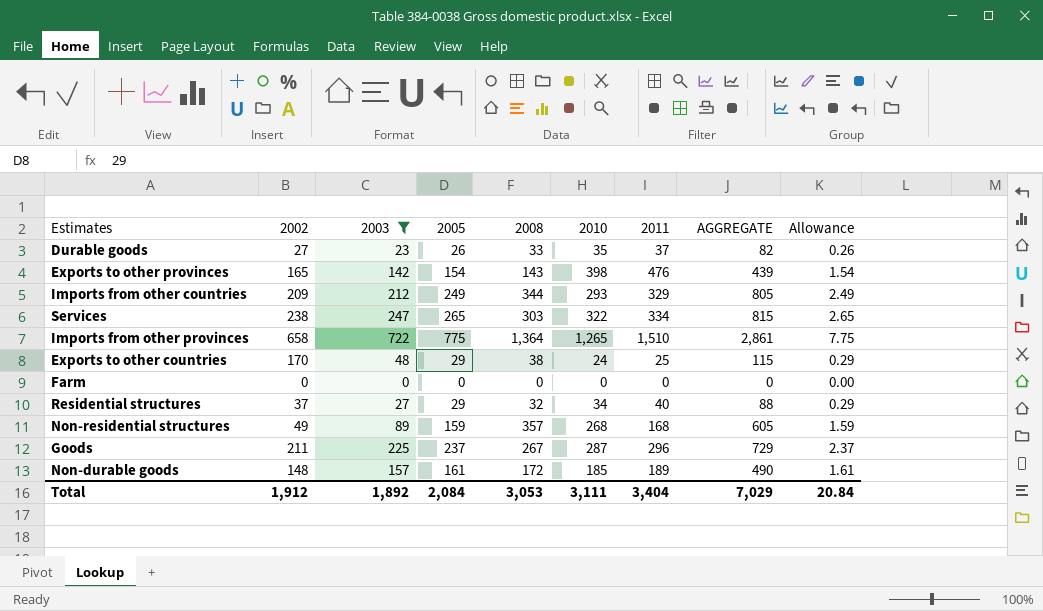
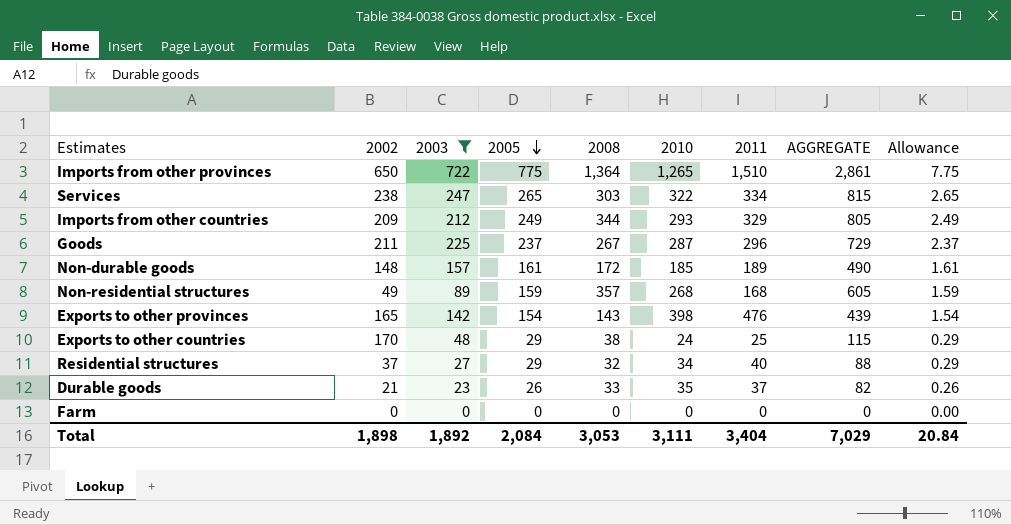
row order: none -> 2005 descending
Imports from other provinces | 2002: 658 -> 650
Durable goods | 2002: 27 -> 21
Total | 2002: 1,912 -> 1,898

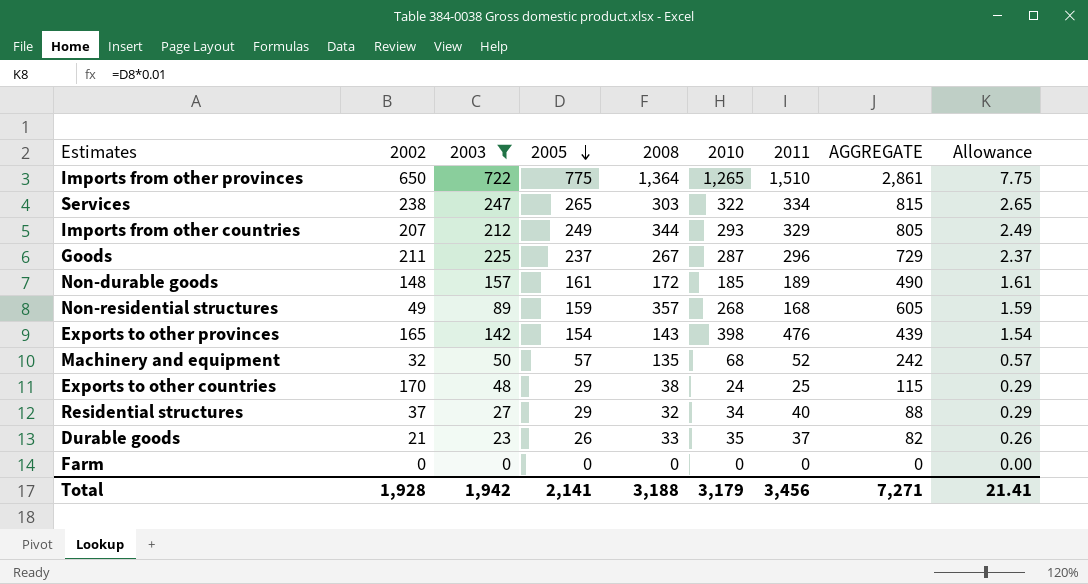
Imports from other countries | 2002: 209 -> 207
row Machinery and equipment: none -> 32 | 50 | 57 | 135 | 68 | 52 | 242 | 0.57
Total | 2002: 1,898 -> 1,928
Total | 2003: 1,892 -> 1,942
Total | 2005: 2,084 -> 2,141
Total | 2008: 3,053 -> 3,188
Total | 2010: 3,111 -> 3,179
Total | 2011: 3,404 -> 3,456
Total | AGGREGATE: 7,029 -> 7,271
Total | Allowance: 20.84 -> 21.41

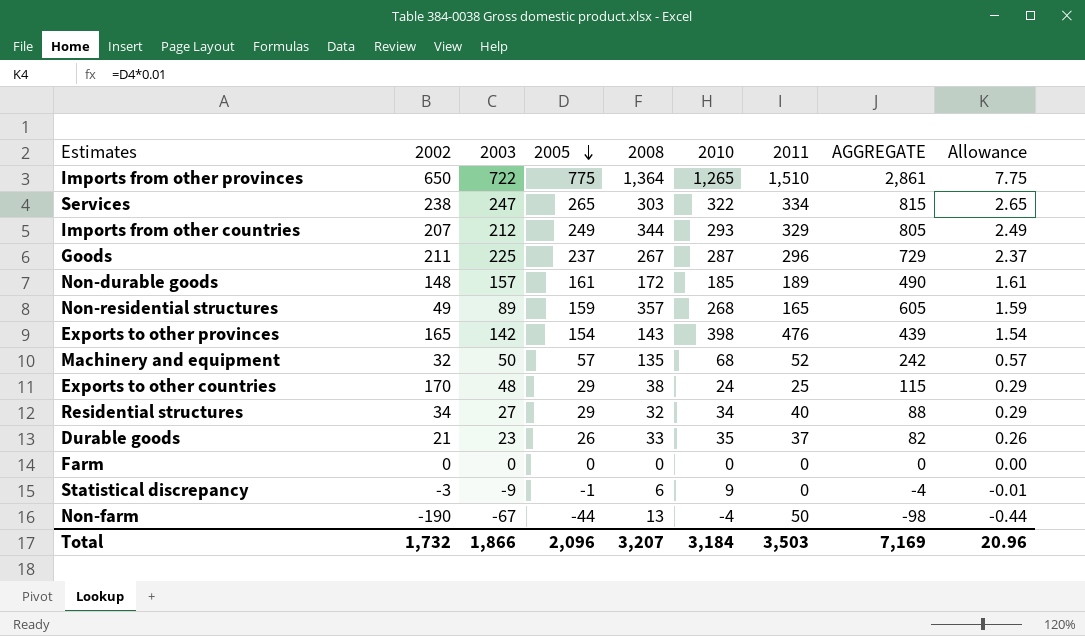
filter: 2003 >= 0 -> none
Non-residential structures | 2011: 168 -> 165
Residential structures | 2002: 37 -> 34
Total | 2002: 1,928 -> 1,732
Total | 2003: 1,942 -> 1,866
Total | 2005: 2,141 -> 2,096
Total | 2008: 3,188 -> 3,207
Total | 2010: 3,179 -> 3,184
Total | 2011: 3,456 -> 3,503
Total | AGGREGATE: 7,271 -> 7,169
Total | Allowance: 21.41 -> 20.96

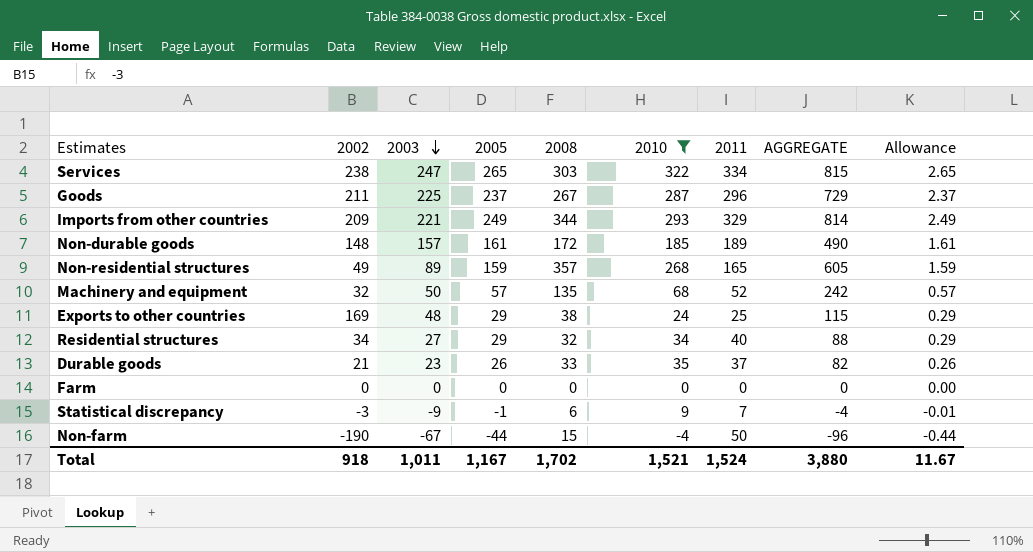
filter: none -> 2010 <= 322
row order: 2005 descending -> 2003 descending
Imports from other countries | 2002: 207 -> 209
Imports from other countries | 2003: 212 -> 221
Imports from other countries | AGGREGATE: 805 -> 814
Exports to other countries | 2002: 170 -> 169
Statistical discrepancy | 2011: 0 -> 7
Non-farm | 2008: 13 -> 15
Non-farm | AGGREGATE: -98 -> -96
Total | 2002: 1,732 -> 918
Total | 2003: 1,866 -> 1,011
Total | 2005: 2,096 -> 1,167
Total | 2008: 3,207 -> 1,702
Total | 2010: 3,184 -> 1,521
Total | 2011: 3,503 -> 1,524
Total | AGGREGATE: 7,169 -> 3,880
Total | Allowance: 20.96 -> 11.67

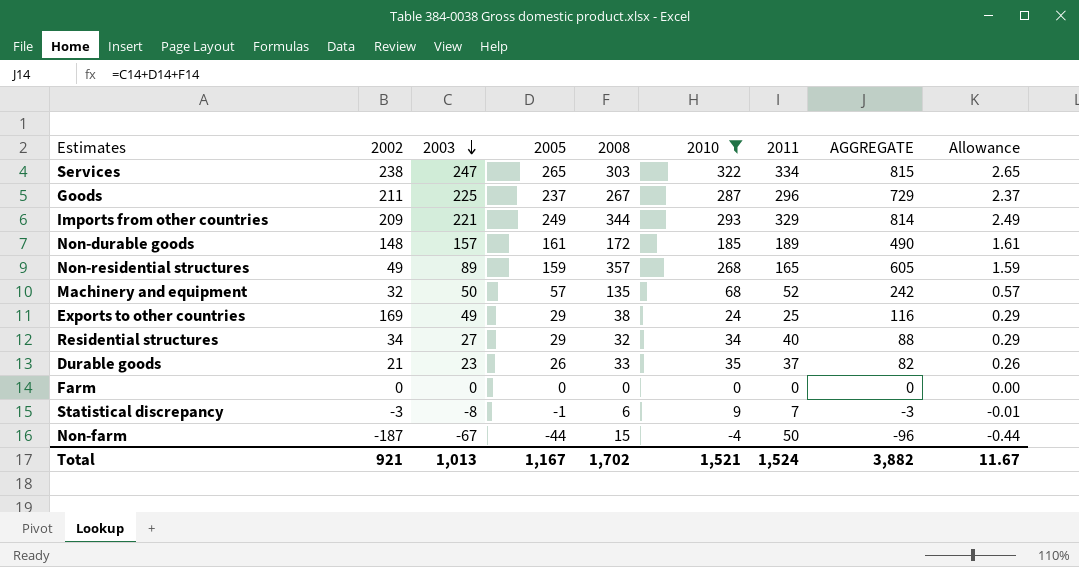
Exports to other countries | 2003: 48 -> 49
Exports to other countries | AGGREGATE: 115 -> 116
Statistical discrepancy | 2003: -9 -> -8
Statistical discrepancy | AGGREGATE: -4 -> -3
Non-farm | 2002: -190 -> -187
Total | 2002: 918 -> 921
Total | 2003: 1,011 -> 1,013
Total | AGGREGATE: 3,880 -> 3,882

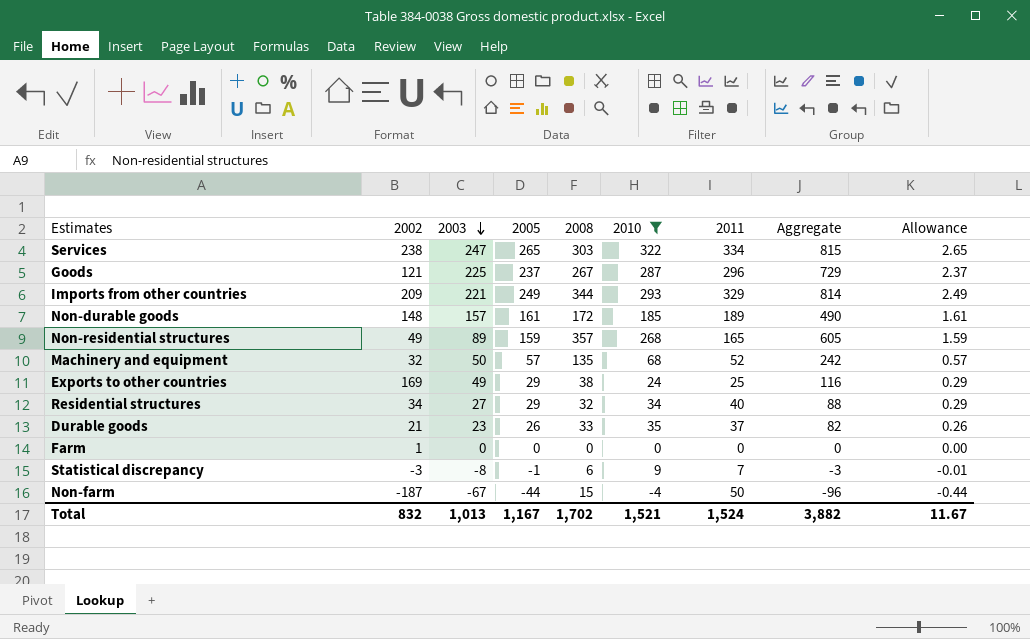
column name: AGGREGATE -> Aggregate
Goods | 2002: 211 -> 121
Farm | 2002: 0 -> 1
Total | 2002: 921 -> 832

